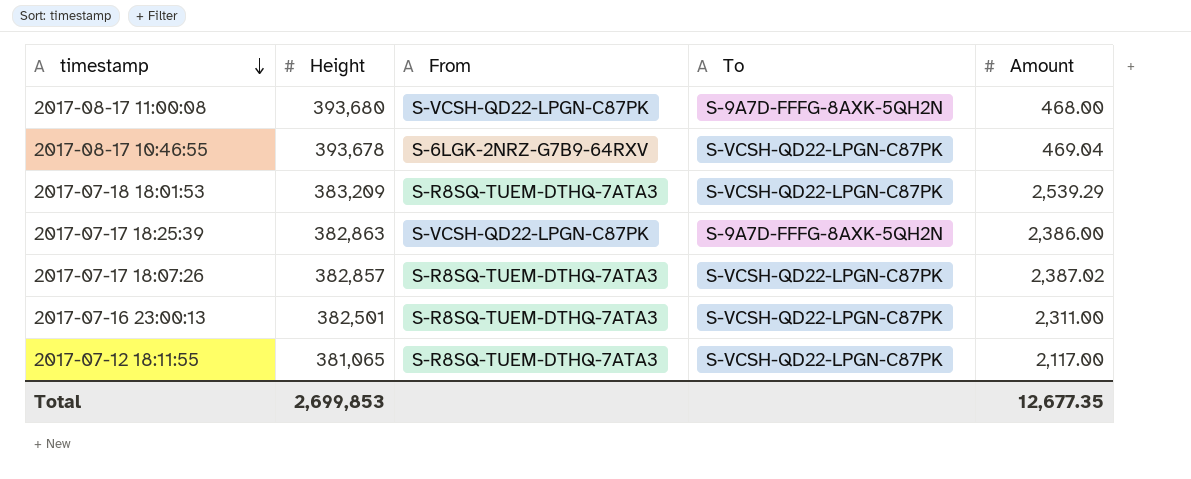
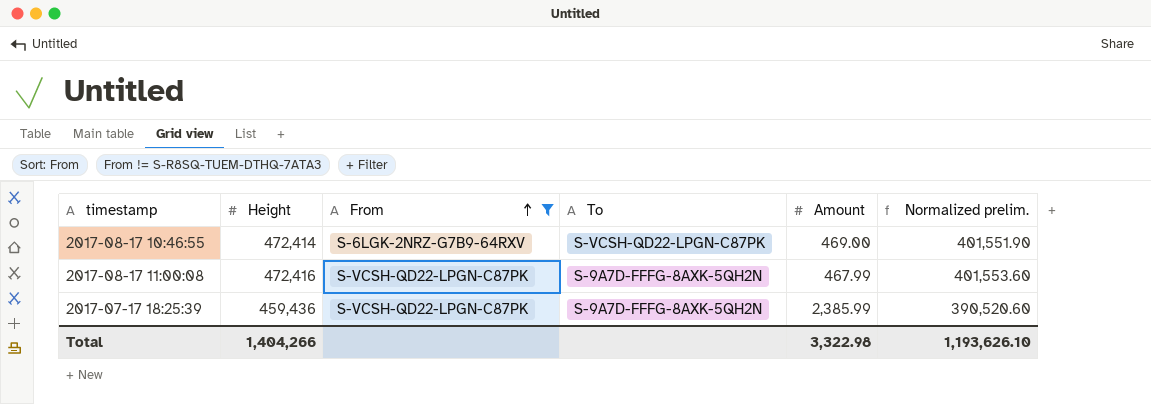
filter: none -> From != S-R8SQ-TUEM-DTHQ-7ATA3
row order: timestamp descending -> From ascending
column Normalized prelim. | formula: none -> [Height] * 0.85
2017-08-17 10:46:55 | Height: 393,678 -> 472,414
2017-08-17 10:46:55 | Amount: 469.04 -> 469.00
2017-08-17 11:00:08 | Height: 393,680 -> 472,416
2017-08-17 11:00:08 | Amount: 468.00 -> 467.99
2017-07-17 18:25:39 | Height: 382,863 -> 459,436
2017-07-17 18:25:39 | Amount: 2,386.00 -> 2,385.99
Total | Height: 2,699,853 -> 1,404,266
Total | Amount: 12,677.35 -> 3,322.98

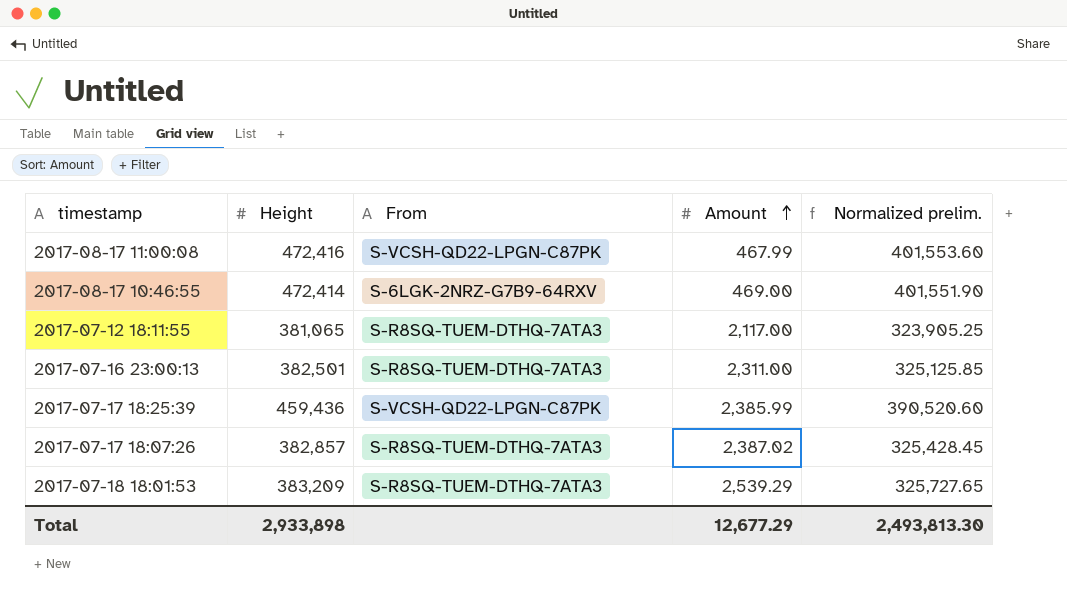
filter: From != S-R8SQ-TUEM-DTHQ-7ATA3 -> none
row order: From ascending -> Amount ascending
column To | position: 4 -> none
Total | Height: 1,404,266 -> 2,933,898
Total | Amount: 3,322.98 -> 12,677.29
Total | Normalized prelim.: 1,193,626.10 -> 2,493,813.30

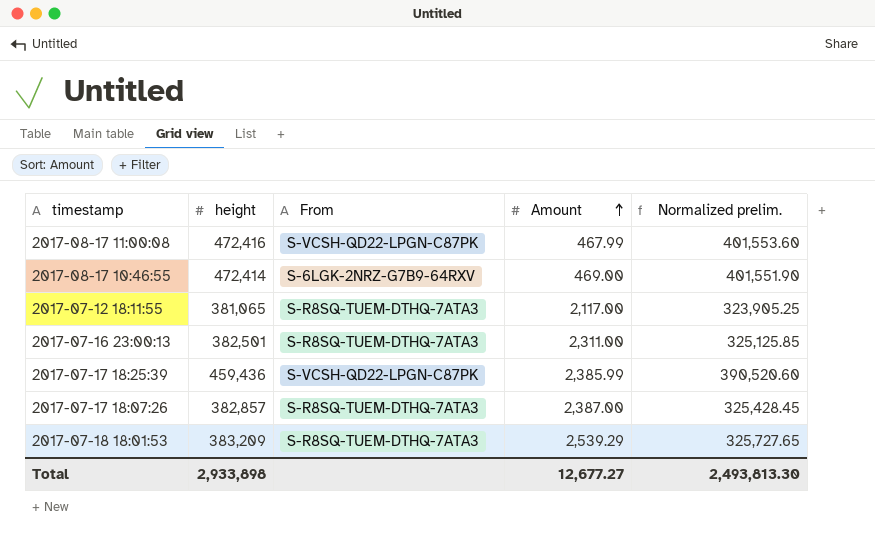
column name: Height -> height
2017-07-17 18:07:26 | Amount: 2,387.02 -> 2,387.00
Total | Amount: 12,677.29 -> 12,677.27

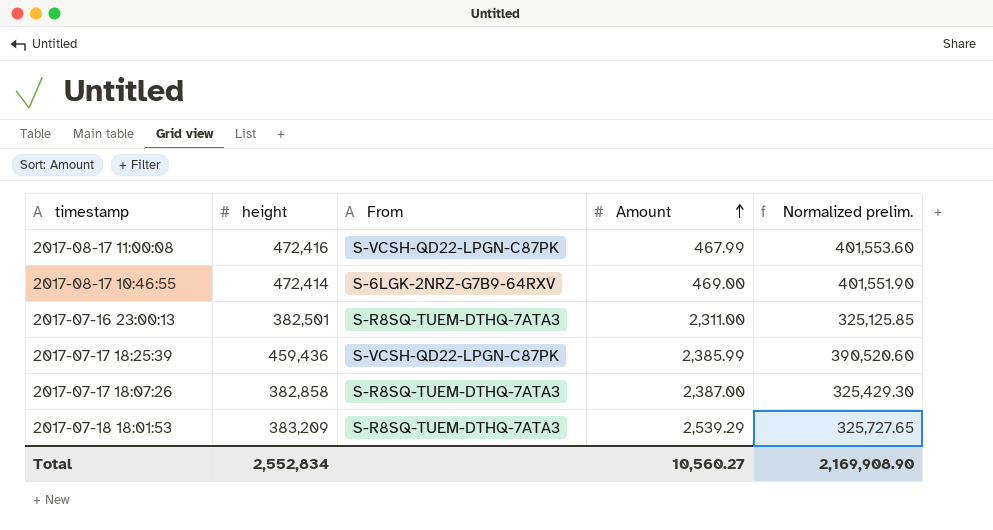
row 2017-07-12 18:11:55: 381,065 | S-R8SQ-TUEM-DTHQ-7ATA3 | 2,117.00 | 323,905.25 -> none
2017-07-17 18:07:26 | height: 382,857 -> 382,858
2017-07-17 18:07:26 | Normalized prelim.: 325,428.45 -> 325,429.30
Total | height: 2,933,898 -> 2,552,834
Total | Amount: 12,677.27 -> 10,560.27
Total | Normalized prelim.: 2,493,813.30 -> 2,169,908.90

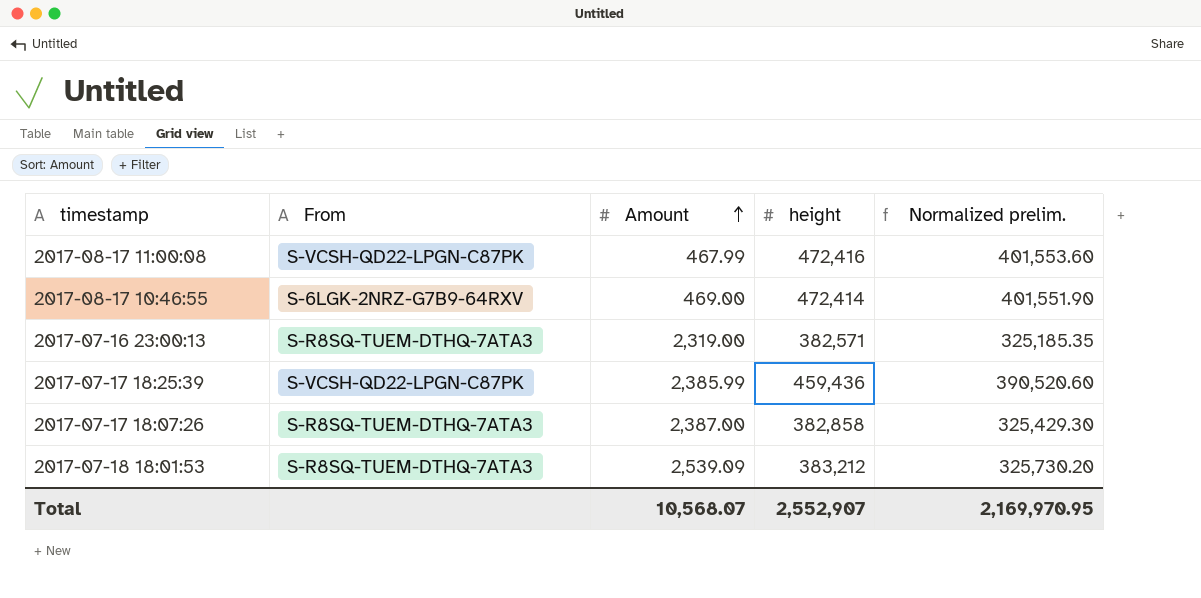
column height | position: 2 -> 4
2017-07-16 23:00:13 | Amount: 2,311.00 -> 2,319.00
2017-07-16 23:00:13 | height: 382,501 -> 382,571
2017-07-16 23:00:13 | Normalized prelim.: 325,125.85 -> 325,185.35
2017-07-18 18:01:53 | Amount: 2,539.29 -> 2,539.09
2017-07-18 18:01:53 | height: 383,209 -> 383,212
2017-07-18 18:01:53 | Normalized prelim.: 325,727.65 -> 325,730.20
Total | Amount: 10,560.27 -> 10,568.07
Total | height: 2,552,834 -> 2,552,907
Total | Normalized prelim.: 2,169,908.90 -> 2,169,970.95

